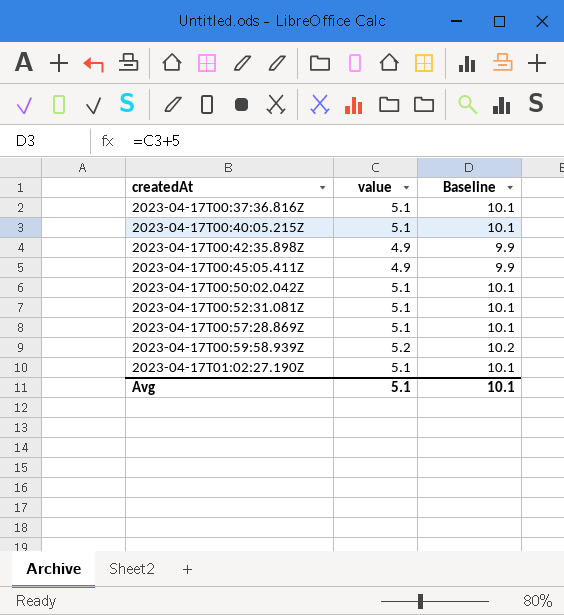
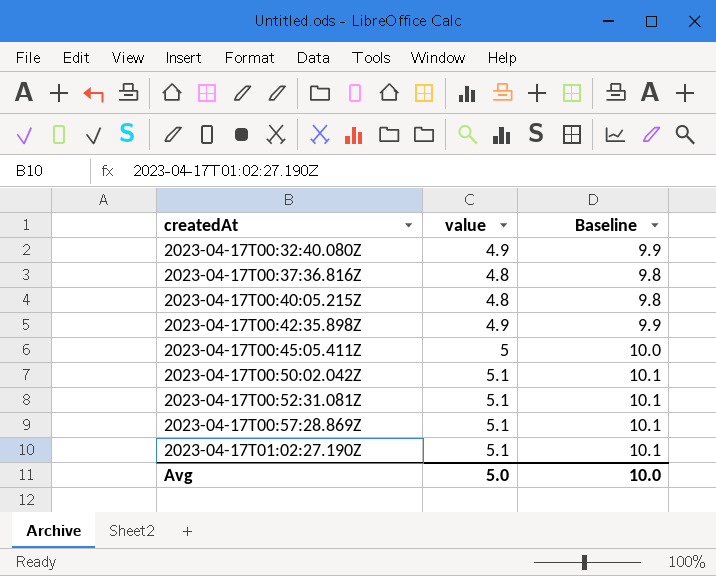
row 2023-04-17T00:59:58.939Z: 5.2 | 10.2 -> none
row 2023-04-17T00:32:40.080Z: none -> 4.9 | 9.9
2023-04-17T00:37:36.816Z | value: 5.1 -> 4.8
2023-04-17T00:37:36.816Z | Baseline: 10.1 -> 9.8
2023-04-17T00:40:05.215Z | value: 5.1 -> 4.8
2023-04-17T00:40:05.215Z | Baseline: 10.1 -> 9.8
2023-04-17T00:45:05.411Z | value: 4.9 -> 5
2023-04-17T00:45:05.411Z | Baseline: 9.9 -> 10.0
Avg | value: 5.1 -> 5.0
Avg | Baseline: 10.1 -> 10.0

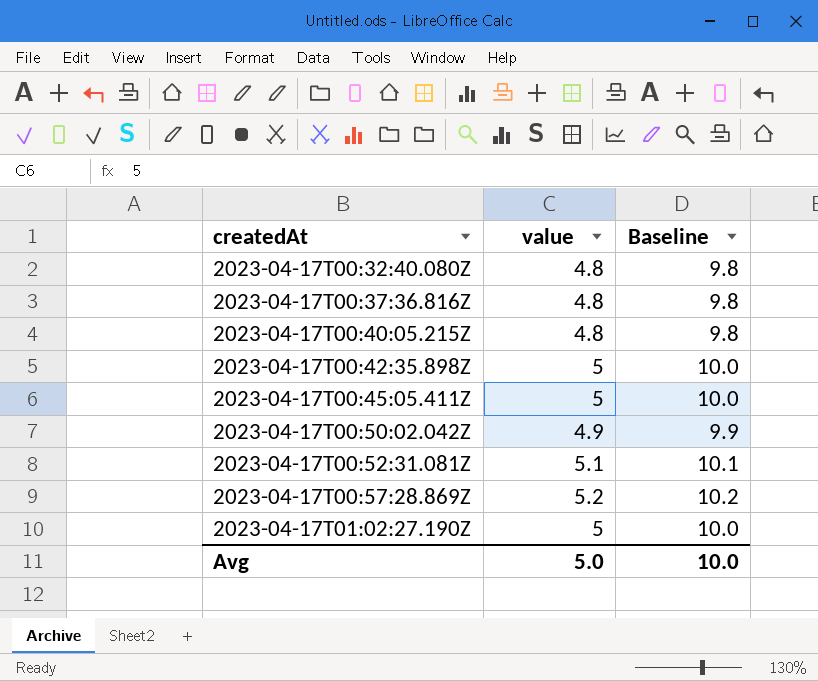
2023-04-17T00:32:40.080Z | value: 4.9 -> 4.8
2023-04-17T00:32:40.080Z | Baseline: 9.9 -> 9.8
2023-04-17T00:42:35.898Z | value: 4.9 -> 5
2023-04-17T00:42:35.898Z | Baseline: 9.9 -> 10.0
2023-04-17T00:50:02.042Z | value: 5.1 -> 4.9
2023-04-17T00:50:02.042Z | Baseline: 10.1 -> 9.9
2023-04-17T00:57:28.869Z | value: 5.1 -> 5.2
2023-04-17T00:57:28.869Z | Baseline: 10.1 -> 10.2
2023-04-17T01:02:27.190Z | value: 5.1 -> 5
2023-04-17T01:02:27.190Z | Baseline: 10.1 -> 10.0

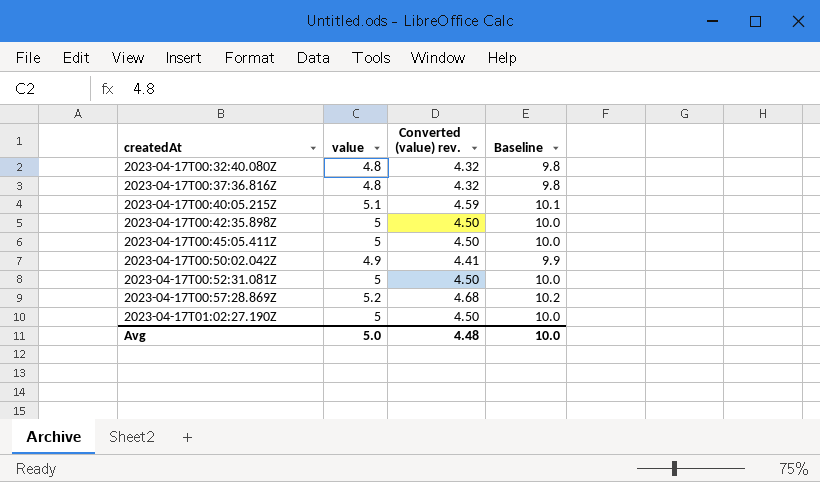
column Converted (value) rev. | formula: none -> [value] * 0.9
2023-04-17T00:40:05.215Z | value: 4.8 -> 5.1
2023-04-17T00:40:05.215Z | Baseline: 9.8 -> 10.1
2023-04-17T00:52:31.081Z | value: 5.1 -> 5
2023-04-17T00:52:31.081Z | Baseline: 10.1 -> 10.0

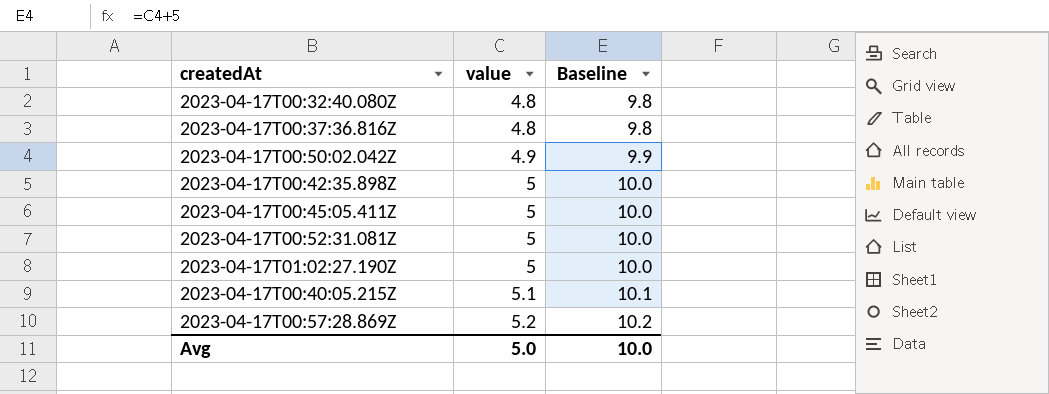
row order: createdAt ascending -> value ascending
column Converted (value) rev. | formula: [value] * 0.9 -> none

